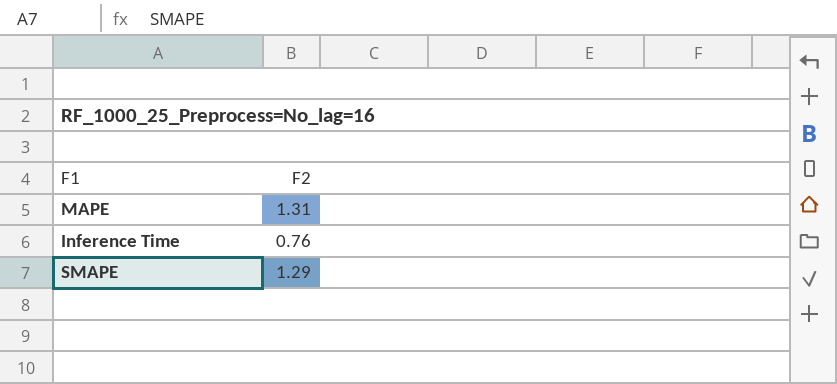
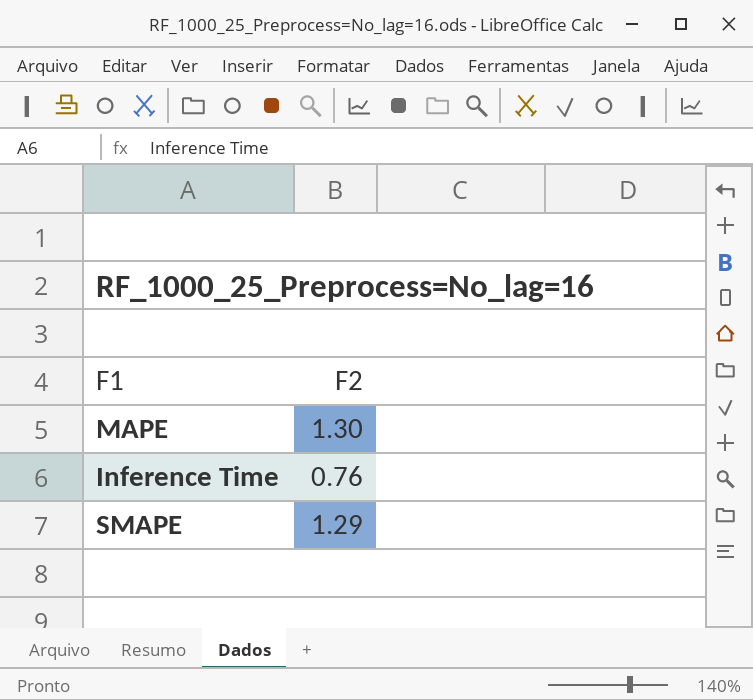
MAPE | F2: 1.31 -> 1.30

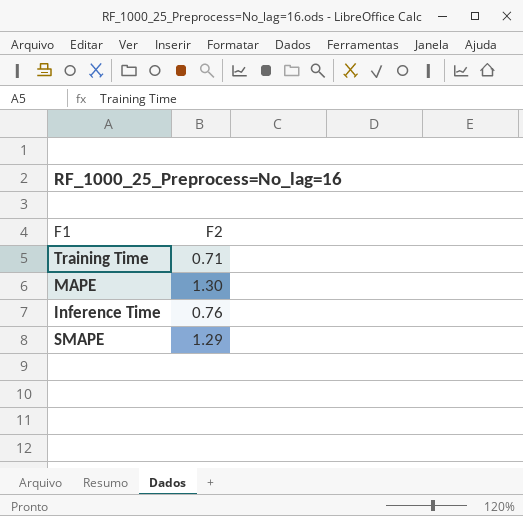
row Training Time: none -> 0.71

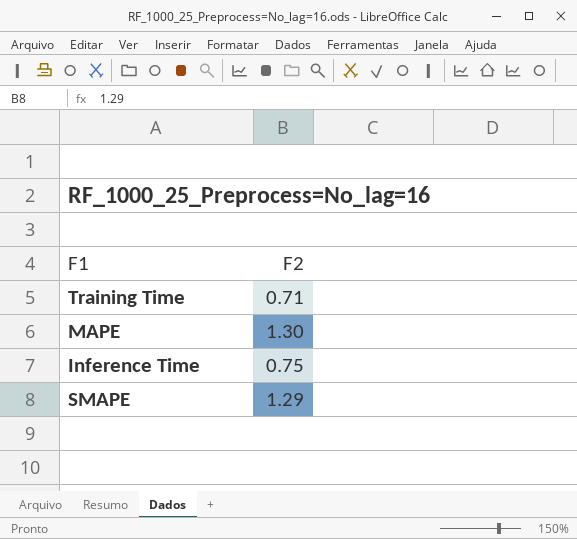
Inference Time | F2: 0.76 -> 0.75

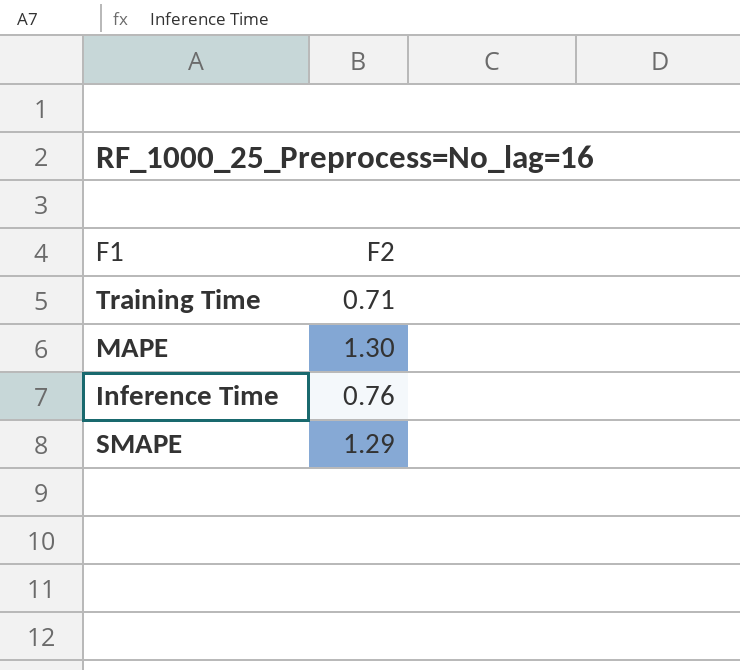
Inference Time | F2: 0.75 -> 0.76

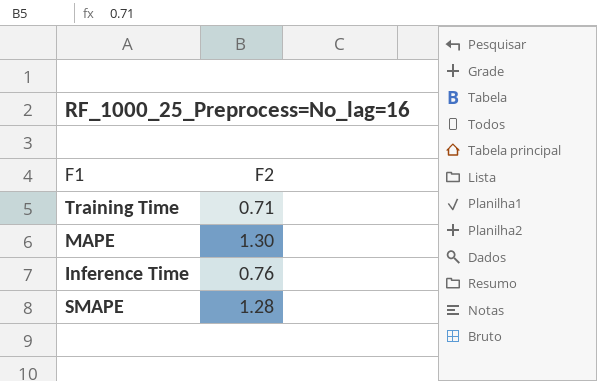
SMAPE | F2: 1.29 -> 1.28

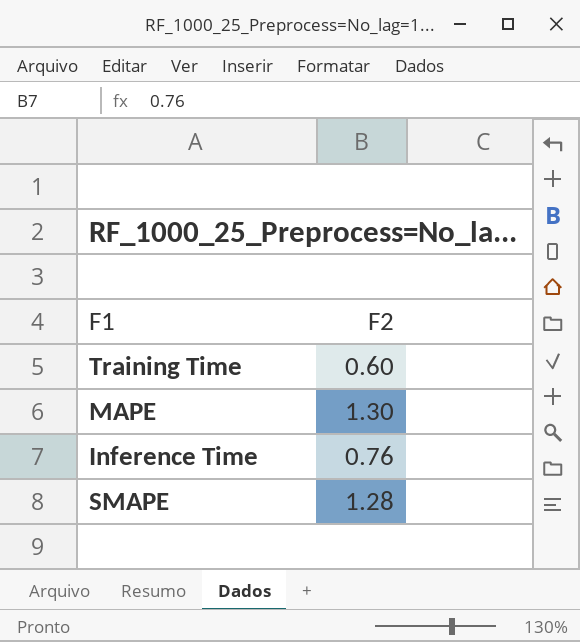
Training Time | F2: 0.71 -> 0.60

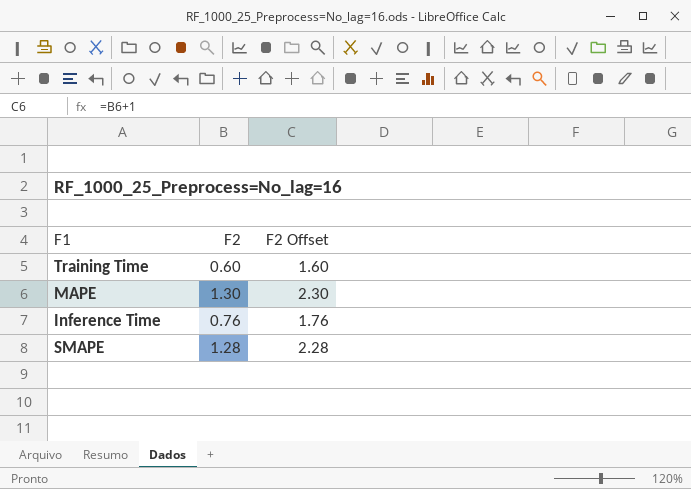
column F2 Offset | formula: none -> [F2] + 1

